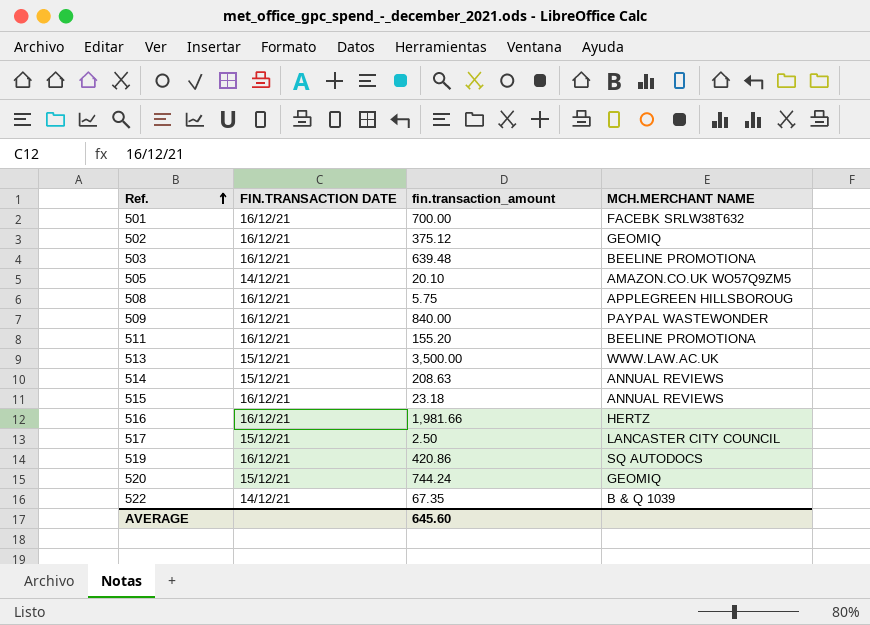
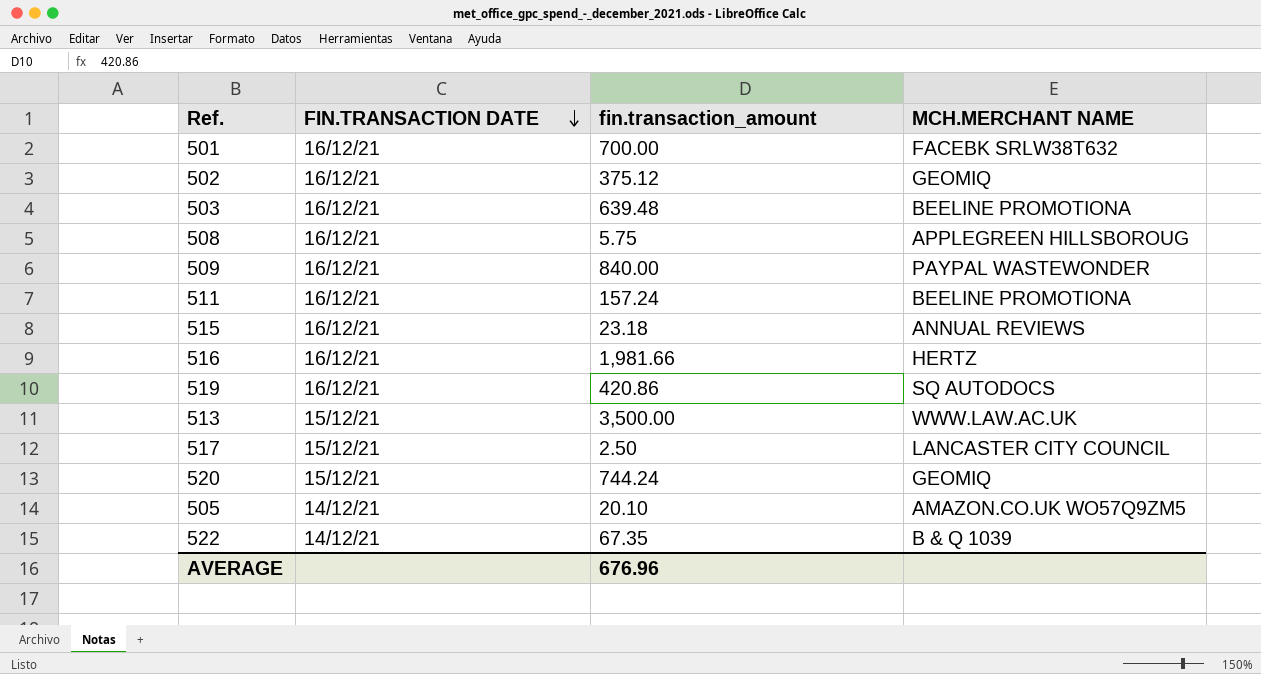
row order: Ref. ascending -> FIN.TRANSACTION DATE descending
row 514: 15/12/21 | 208.63 | ANNUAL REVIEWS -> none
511 | fin.transaction_amount: 155.20 -> 157.24
AVERAGE | fin.transaction_amount: 645.60 -> 676.96

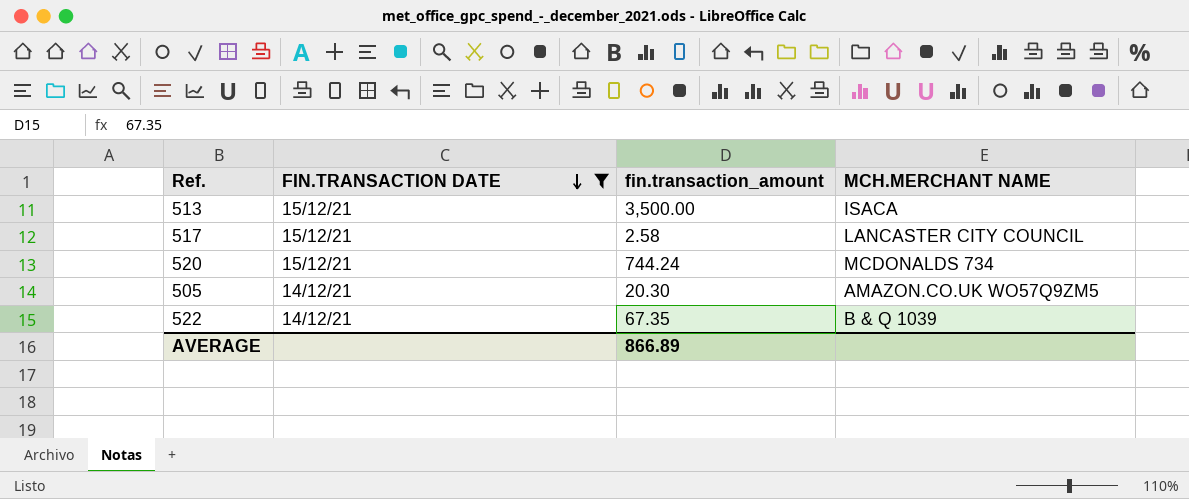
filter: none -> FIN.TRANSACTION DATE != 16/12/21
513 | MCH.MERCHANT NAME: WWW.LAW.AC.UK -> ISACA
517 | fin.transaction_amount: 2.50 -> 2.58
520 | MCH.MERCHANT NAME: GEOMIQ -> MCDONALDS 734
505 | fin.transaction_amount: 20.10 -> 20.30
AVERAGE | fin.transaction_amount: 676.96 -> 866.89

